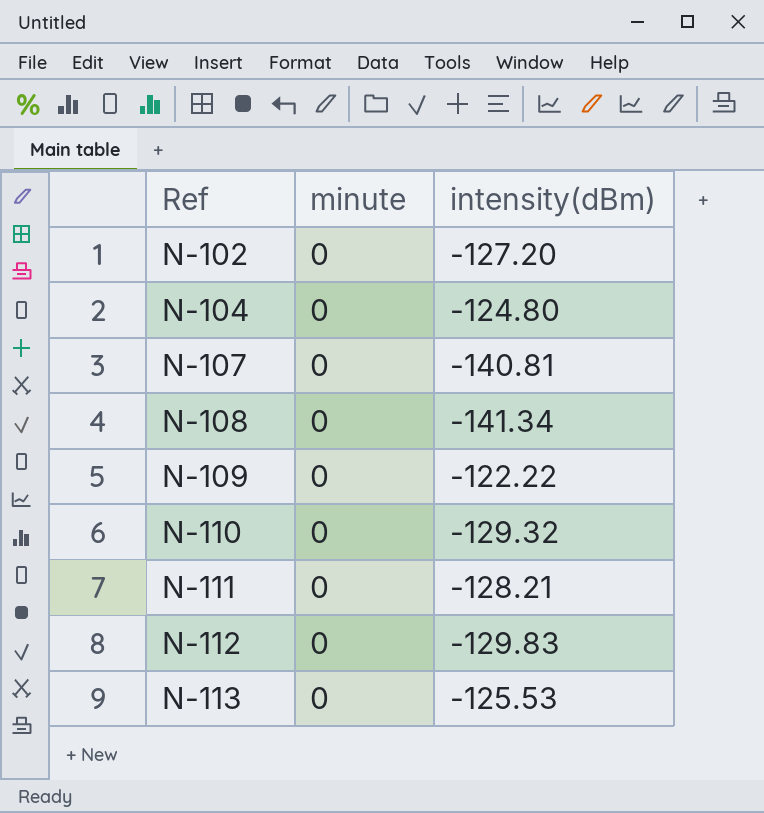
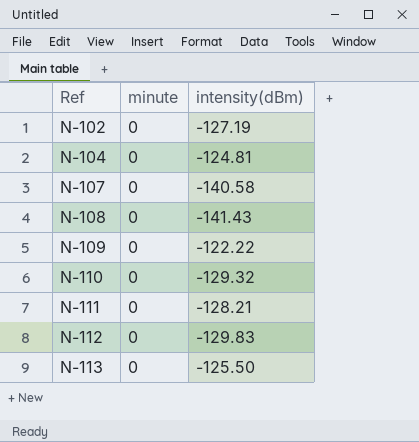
N-102 | intensity(dBm): -127.20 -> -127.19
N-104 | intensity(dBm): -124.80 -> -124.81
N-107 | intensity(dBm): -140.81 -> -140.58
N-108 | intensity(dBm): -141.34 -> -141.43
N-113 | intensity(dBm): -125.53 -> -125.50

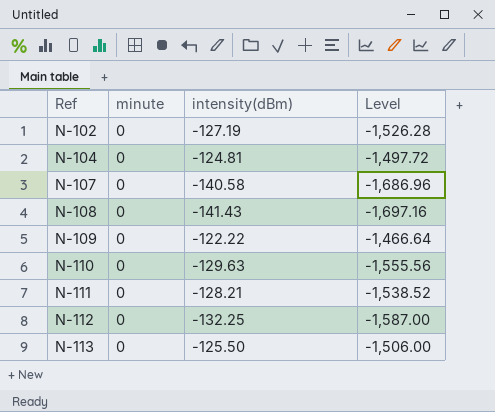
column Level | formula: none -> [intensity(dBm)] * 12
N-110 | intensity(dBm): -129.32 -> -129.63
N-112 | intensity(dBm): -129.83 -> -132.25

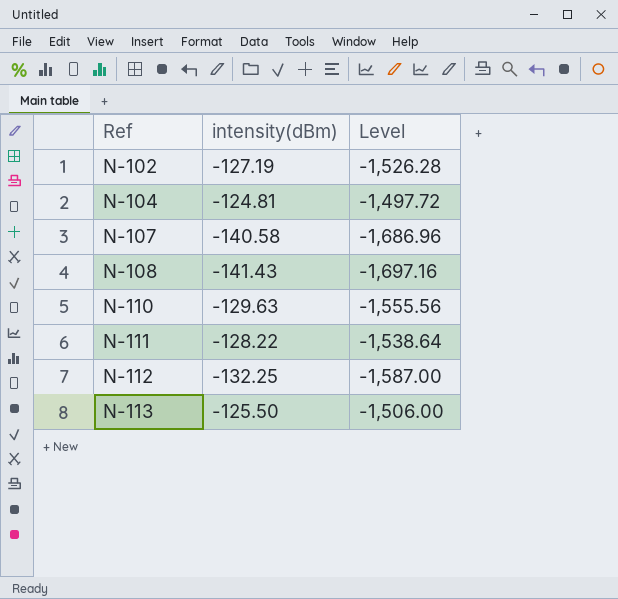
column minute | position: 2 -> none
row N-109: 0 | -122.22 | -1,466.64 -> none
N-111 | intensity(dBm): -128.21 -> -128.22
N-111 | Level: -1,538.52 -> -1,538.64

